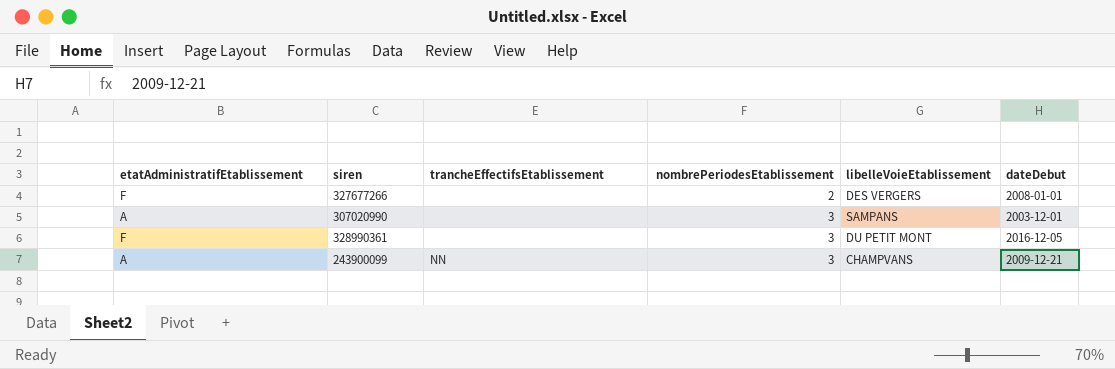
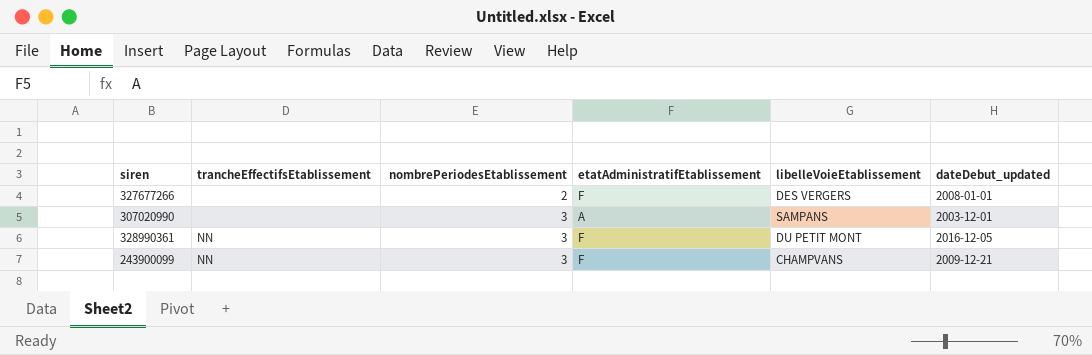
column etatAdministratifEtablissement | position: 1 -> 4
column name: dateDebut -> dateDebut_updated
328990361 | trancheEffectifsEtablissement: none -> NN
243900099 | etatAdministratifEtablissement: A -> F

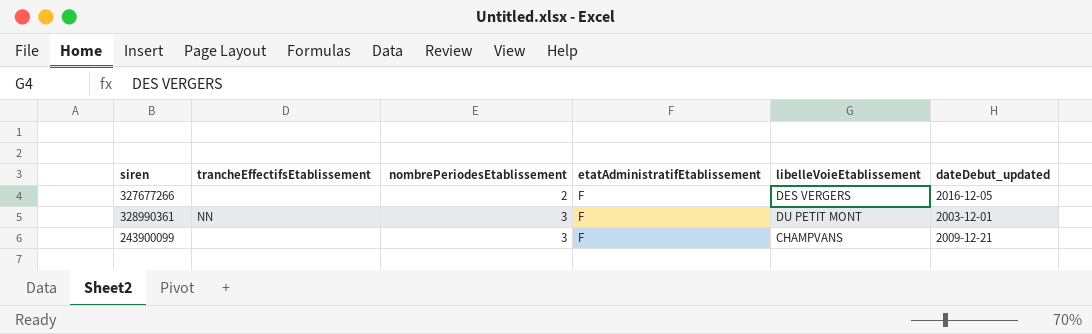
row 307020990: none | 3 | A | SAMPANS | 2003-12-01 -> none
327677266 | dateDebut_updated: 2008-01-01 -> 2016-12-05
328990361 | dateDebut_updated: 2016-12-05 -> 2003-12-01
243900099 | trancheEffectifsEtablissement: NN -> none

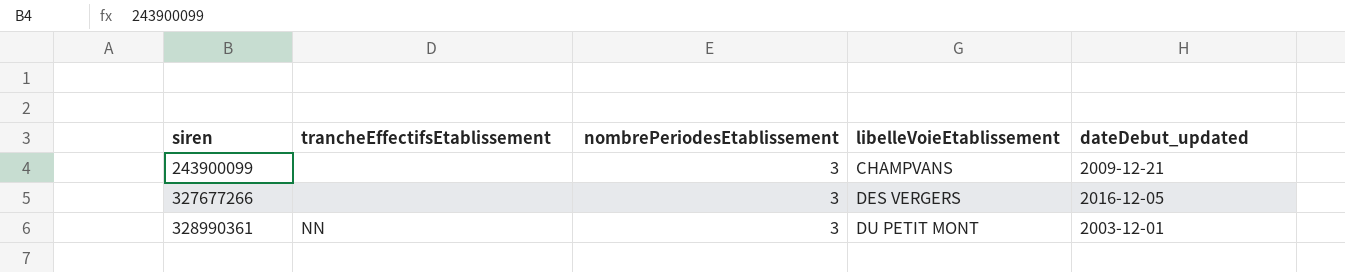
row order: nombrePeriodesEtablissement ascending -> siren ascending
column etatAdministratifEtablissement | position: 4 -> none
327677266 | nombrePeriodesEtablissement: 2 -> 3

